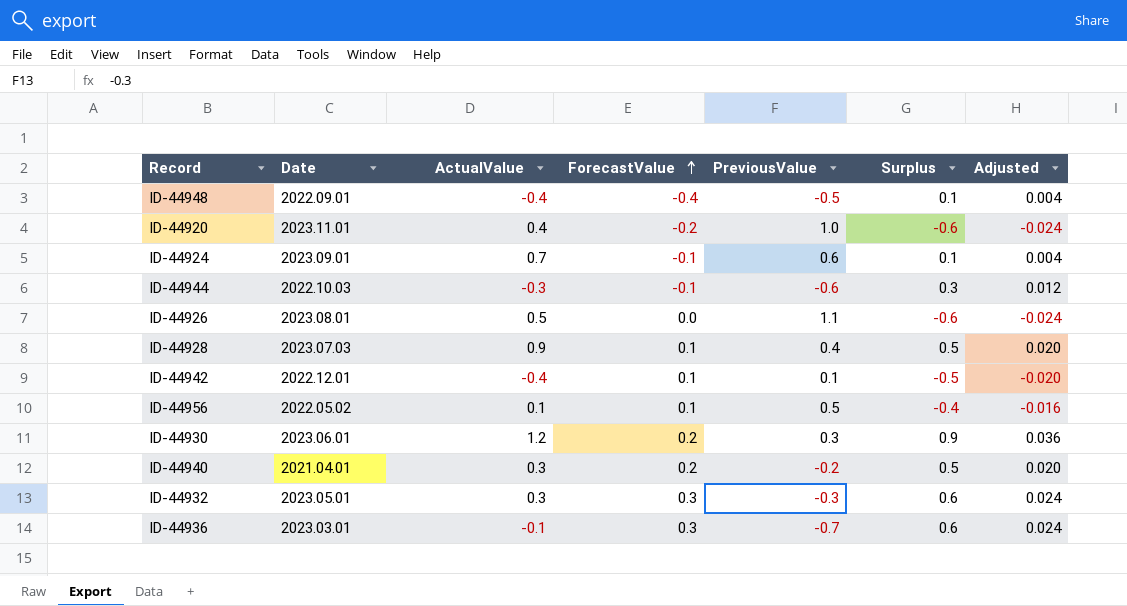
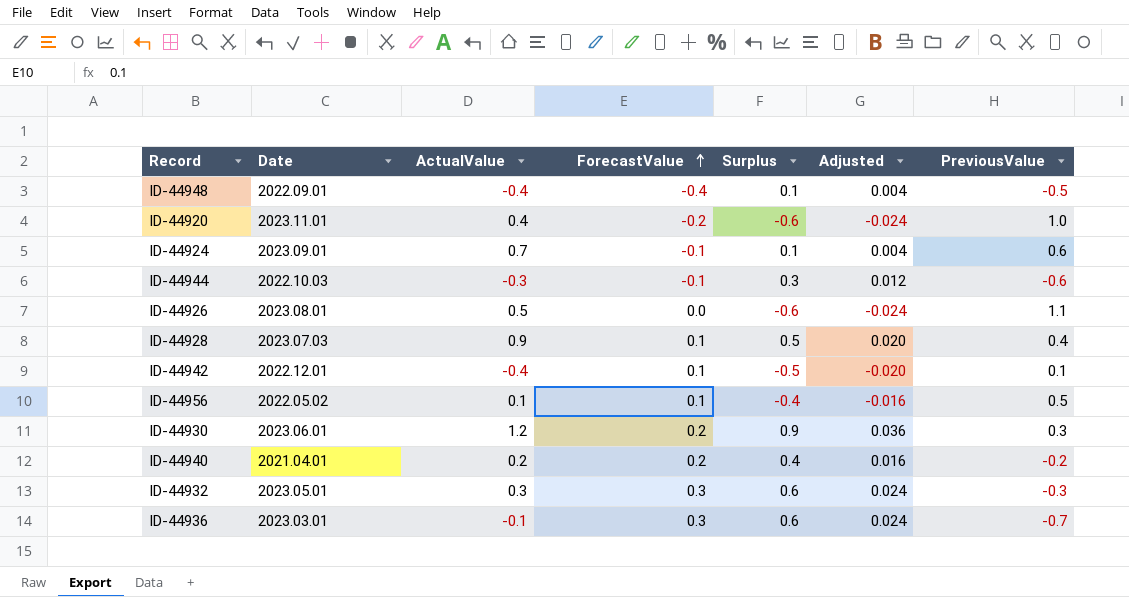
column PreviousValue | position: 5 -> 7
ID-44940 | ActualValue: 0.3 -> 0.2
ID-44940 | Surplus: 0.5 -> 0.4
ID-44940 | Adjusted: 0.020 -> 0.016

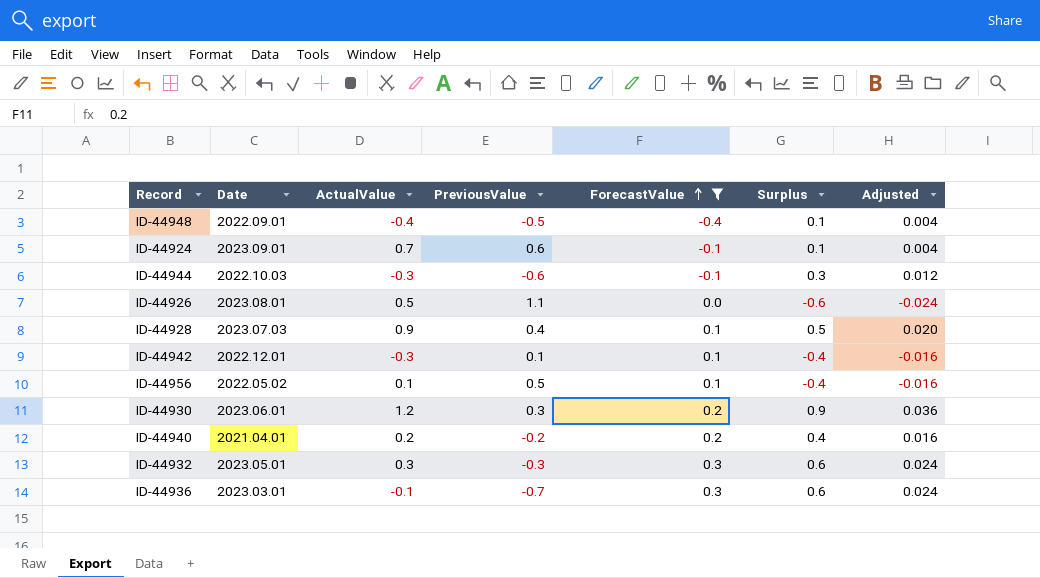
filter: none -> ForecastValue != -0.2
column PreviousValue | position: 7 -> 4
ID-44942 | ActualValue: -0.4 -> -0.3
ID-44942 | Surplus: -0.5 -> -0.4
ID-44942 | Adjusted: -0.020 -> -0.016

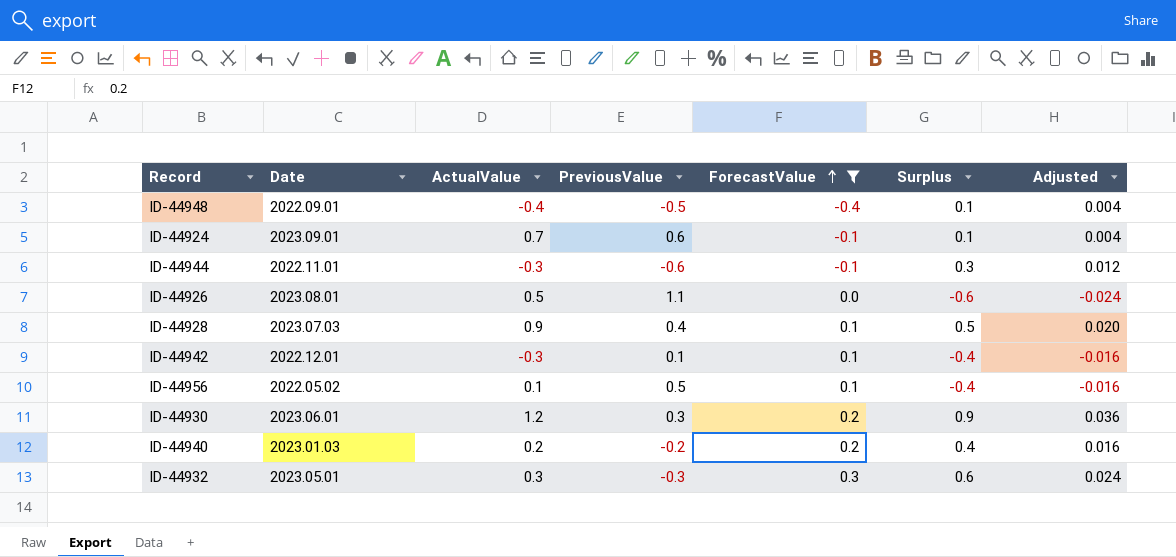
row ID-44936: 2023.03.01 | -0.1 | -0.7 | 0.3 | 0.6 | 0.024 -> none
ID-44944 | Date: 2022.10.03 -> 2022.11.01
ID-44940 | Date: 2021.04.01 -> 2023.01.03

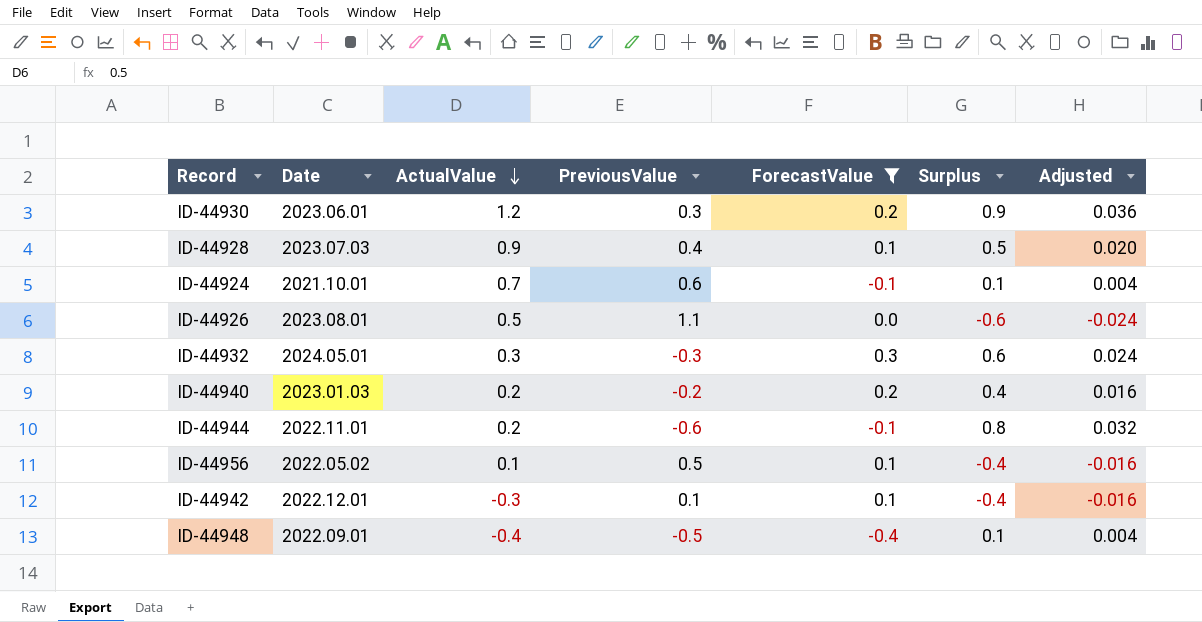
row order: ForecastValue ascending -> ActualValue descending
ID-44924 | Date: 2023.09.01 -> 2021.10.01
ID-44932 | Date: 2023.05.01 -> 2024.05.01
ID-44944 | ActualValue: -0.3 -> 0.2
ID-44944 | Surplus: 0.3 -> 0.8
ID-44944 | Adjusted: 0.012 -> 0.032

